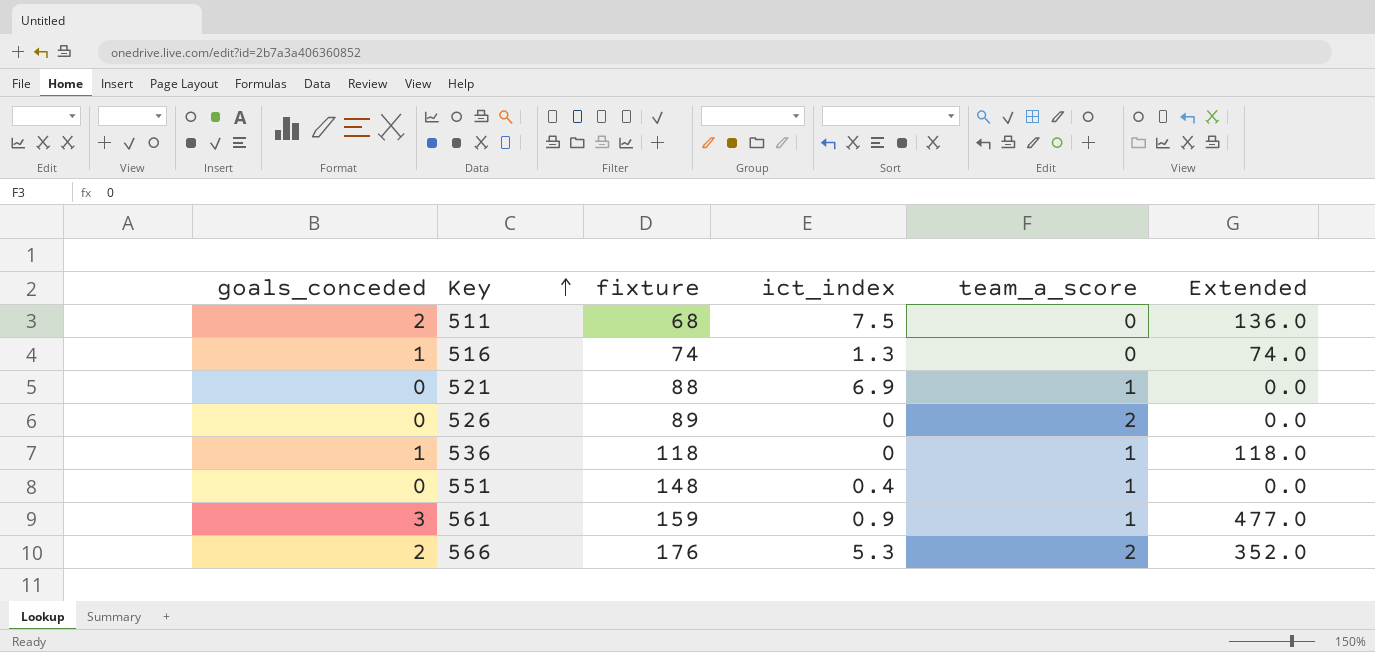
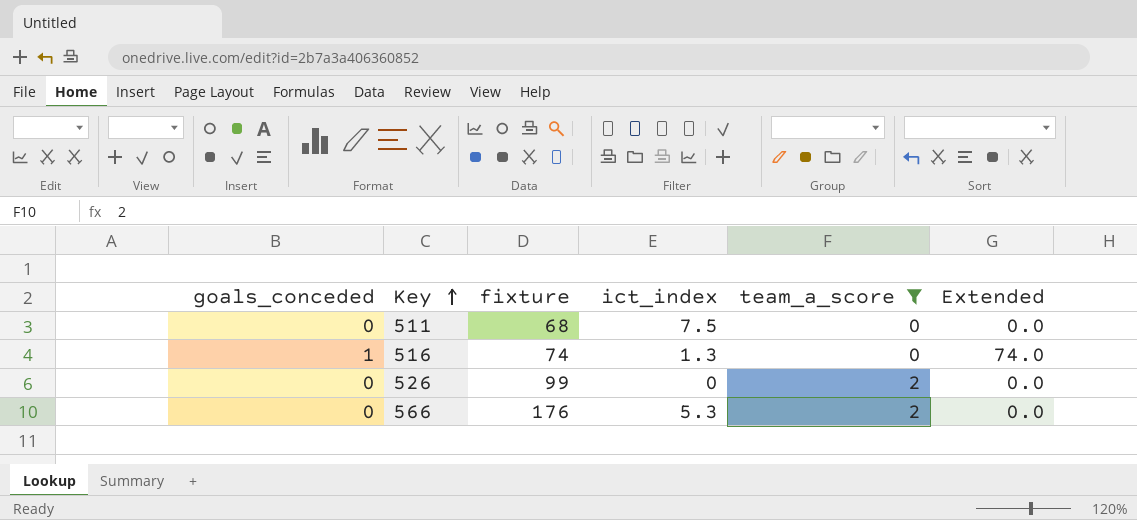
filter: none -> team_a_score != 1
511 | goals_conceded: 2 -> 0
511 | Extended: 136.0 -> 0.0
526 | fixture: 89 -> 99
566 | goals_conceded: 2 -> 0
566 | Extended: 352.0 -> 0.0

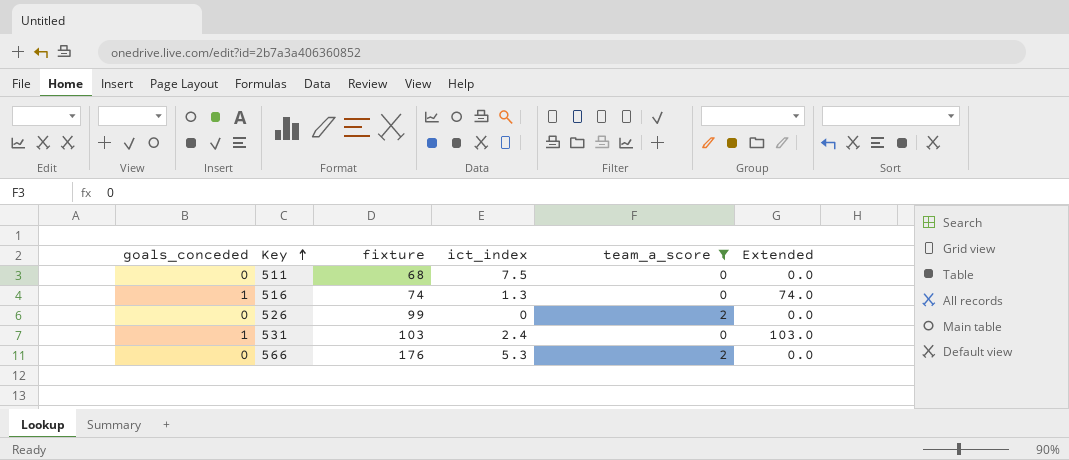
row 531: none -> 1 | 103 | 2.4 | 0 | 103.0

